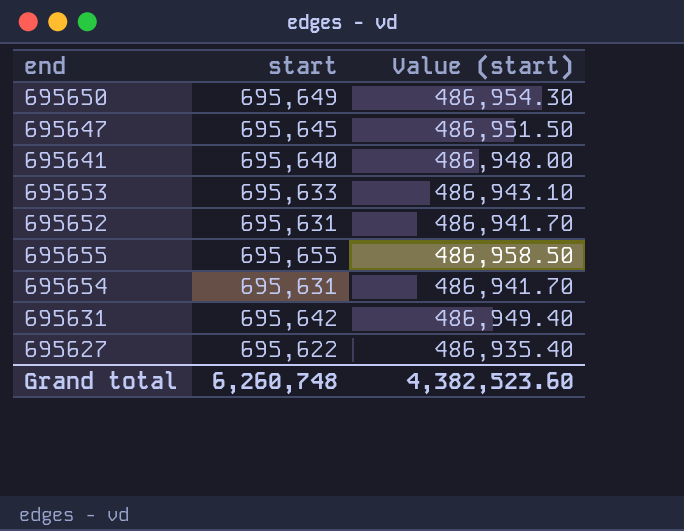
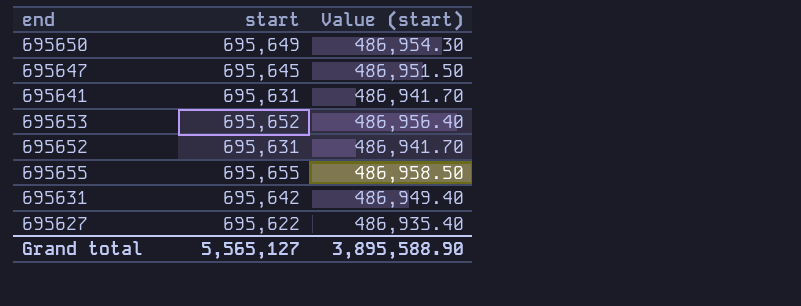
row 695654: 695,631 | 486,941.70 -> none
695641 | start: 695,640 -> 695,631
695641 | Value (start): 486,948.00 -> 486,941.70
695653 | start: 695,633 -> 695,652
695653 | Value (start): 486,943.10 -> 486,956.40
Grand total | start: 6,260,748 -> 5,565,127
Grand total | Value (start): 4,382,523.60 -> 3,895,588.90

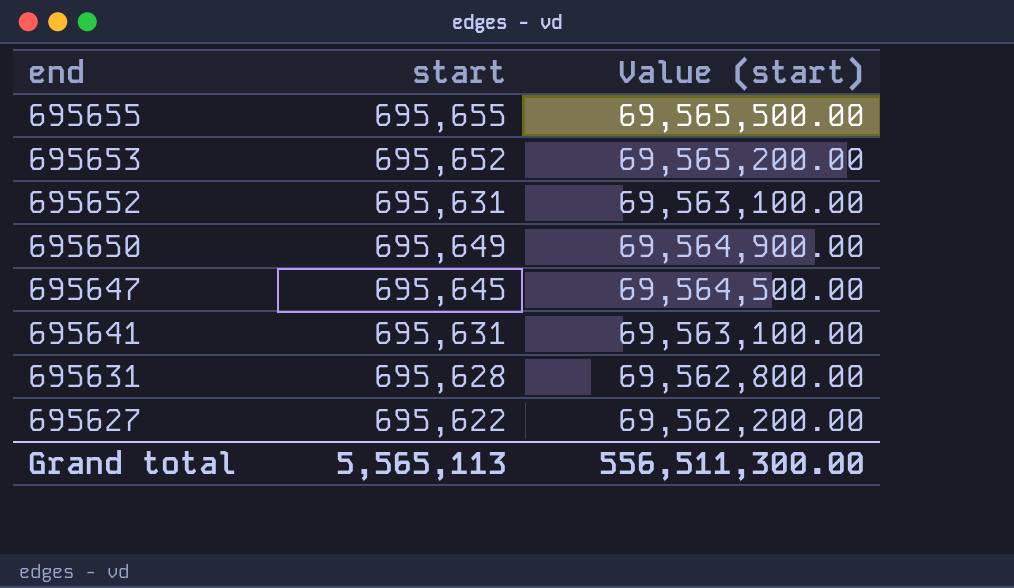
row order: none -> end descending
column Value (start) | formula: [start] * 0.7 -> [start] * 100
695631 | start: 695,642 -> 695,628
Grand total | start: 5,565,127 -> 5,565,113
Grand total | Value (start): 3,895,588.90 -> 556,511,300.00

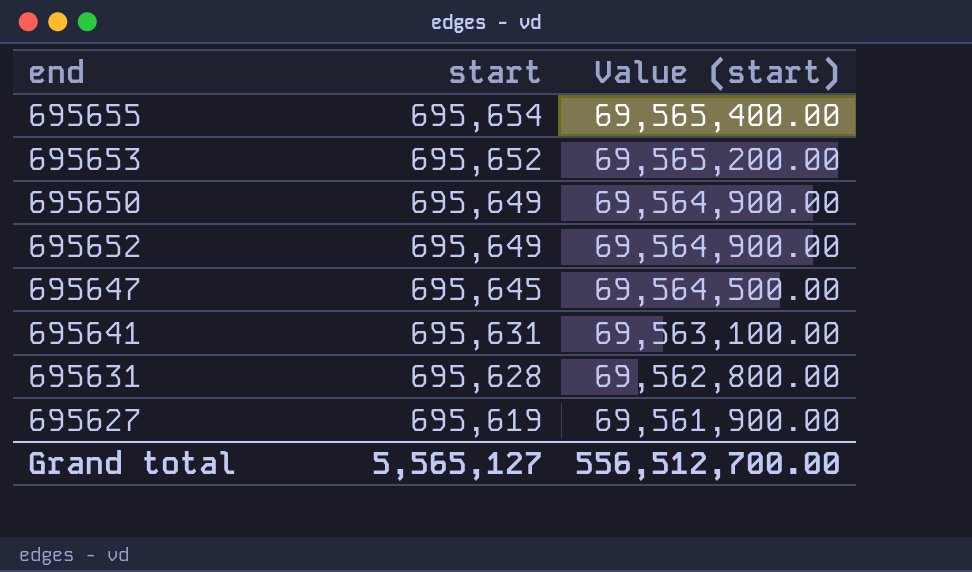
row order: end descending -> start descending
695655 | start: 695,655 -> 695,654
695655 | Value (start): 69,565,500.00 -> 69,565,400.00
695652 | start: 695,631 -> 695,649
695652 | Value (start): 69,563,100.00 -> 69,564,900.00
695627 | start: 695,622 -> 695,619
695627 | Value (start): 69,562,200.00 -> 69,561,900.00
Grand total | start: 5,565,113 -> 5,565,127
Grand total | Value (start): 556,511,300.00 -> 556,512,700.00

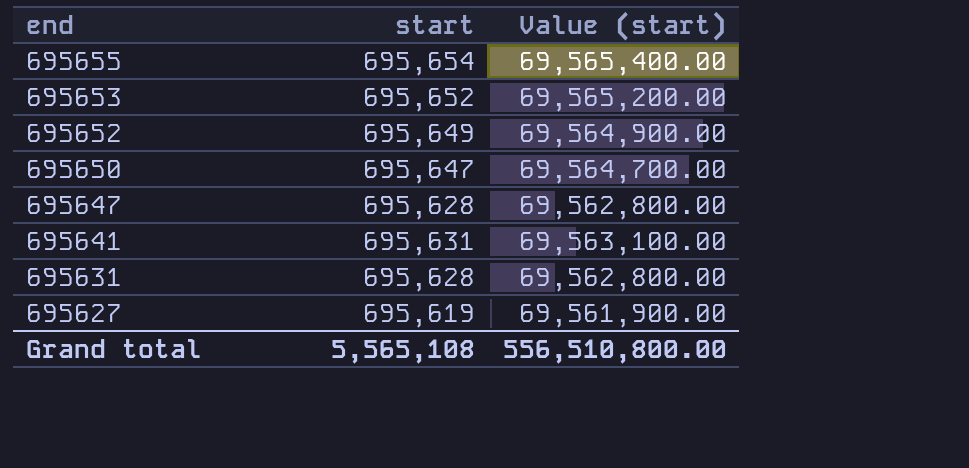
row order: start descending -> end descending
695650 | start: 695,649 -> 695,647
695650 | Value (start): 69,564,900.00 -> 69,564,700.00
695647 | start: 695,645 -> 695,628
695647 | Value (start): 69,564,500.00 -> 69,562,800.00
Grand total | start: 5,565,127 -> 5,565,108
Grand total | Value (start): 556,512,700.00 -> 556,510,800.00

